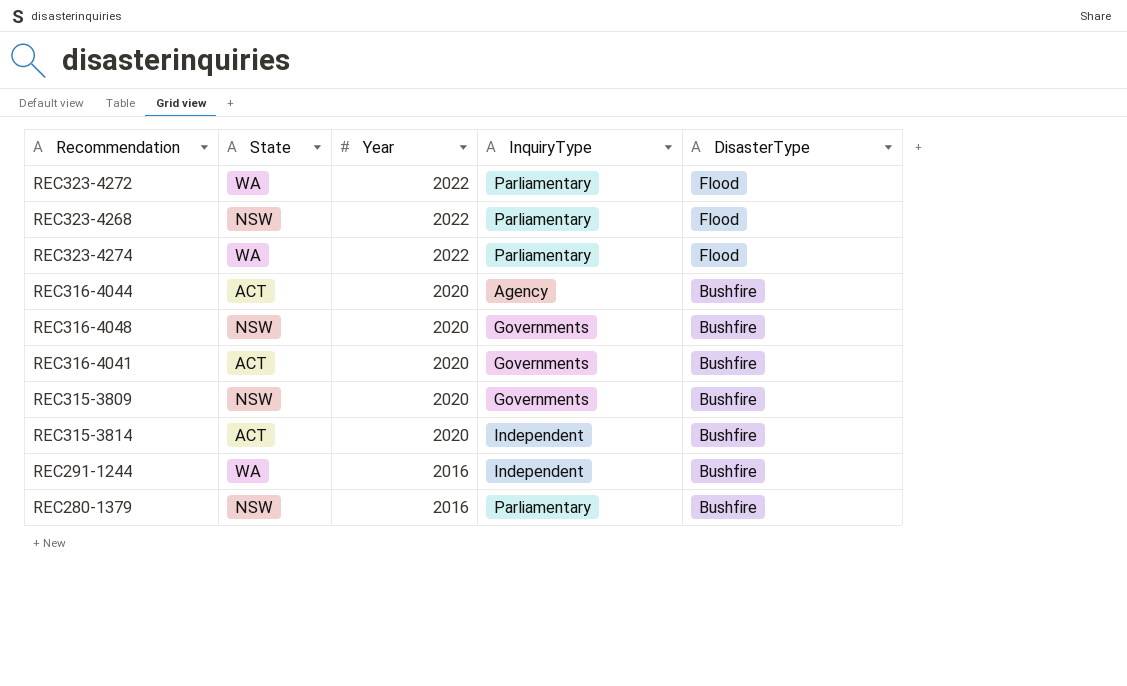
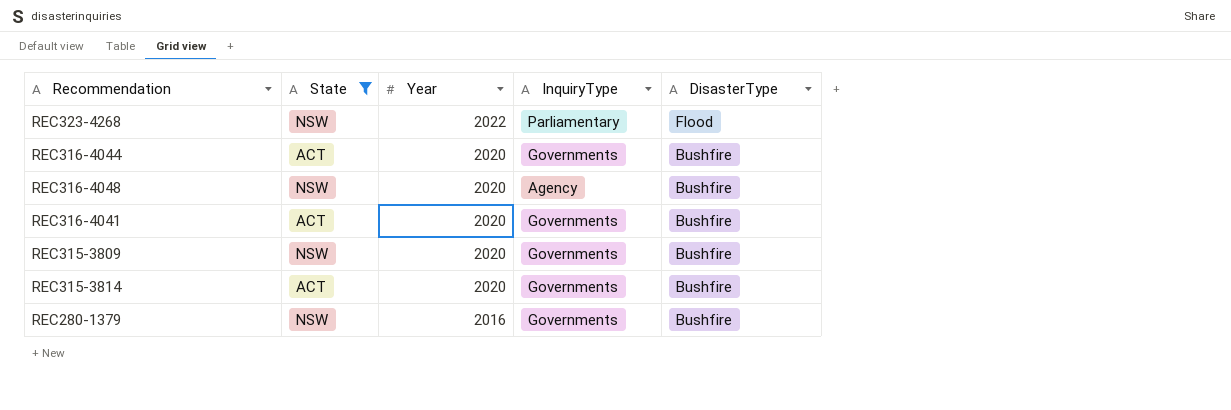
filter: none -> State != WA
REC316-4044 | InquiryType: Agency -> Governments
REC316-4048 | InquiryType: Governments -> Agency
REC315-3814 | InquiryType: Independent -> Governments
REC280-1379 | InquiryType: Parliamentary -> Governments

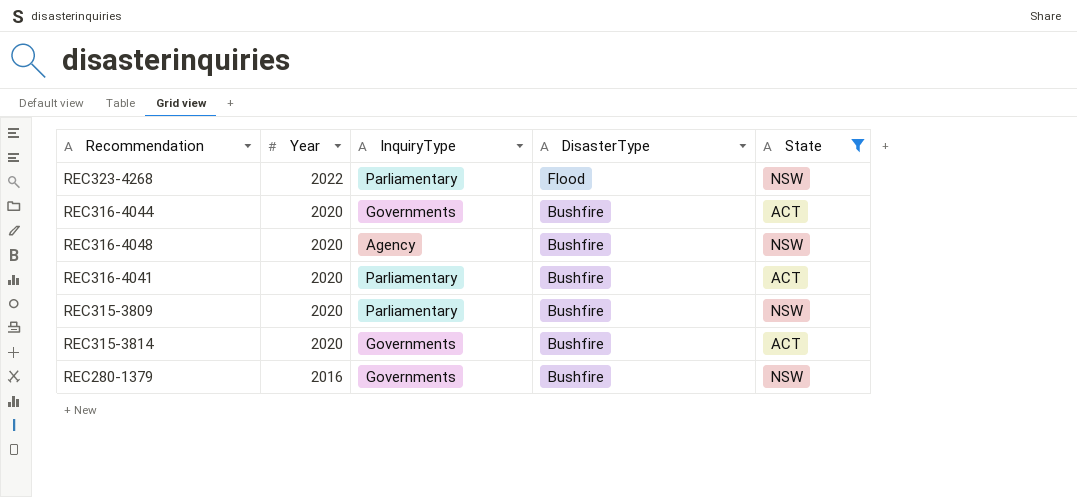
column State | position: 2 -> 5
REC316-4041 | InquiryType: Governments -> Parliamentary
REC315-3809 | InquiryType: Governments -> Parliamentary

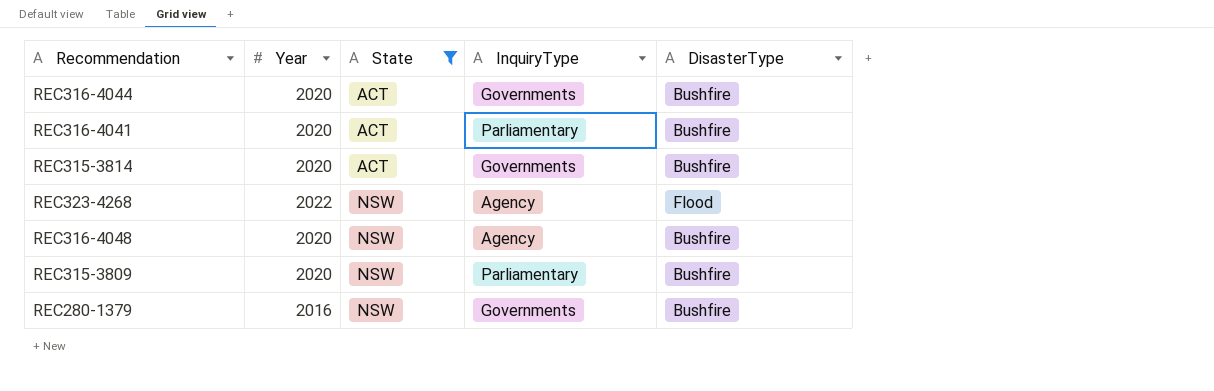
row order: Year descending -> State ascending
column State | position: 5 -> 3
REC323-4268 | InquiryType: Parliamentary -> Agency

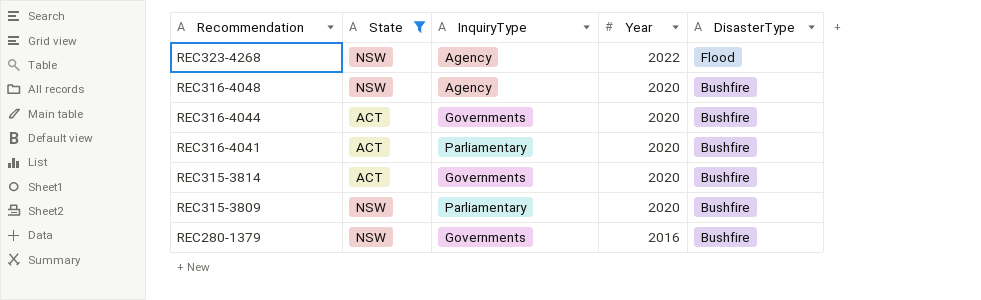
row order: State ascending -> Recommendation descending
column Year | position: 2 -> 4

